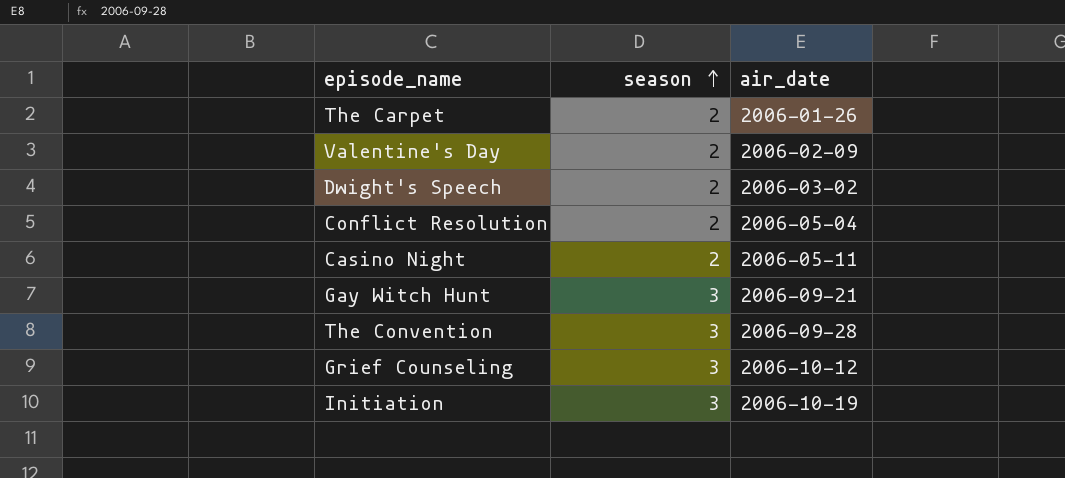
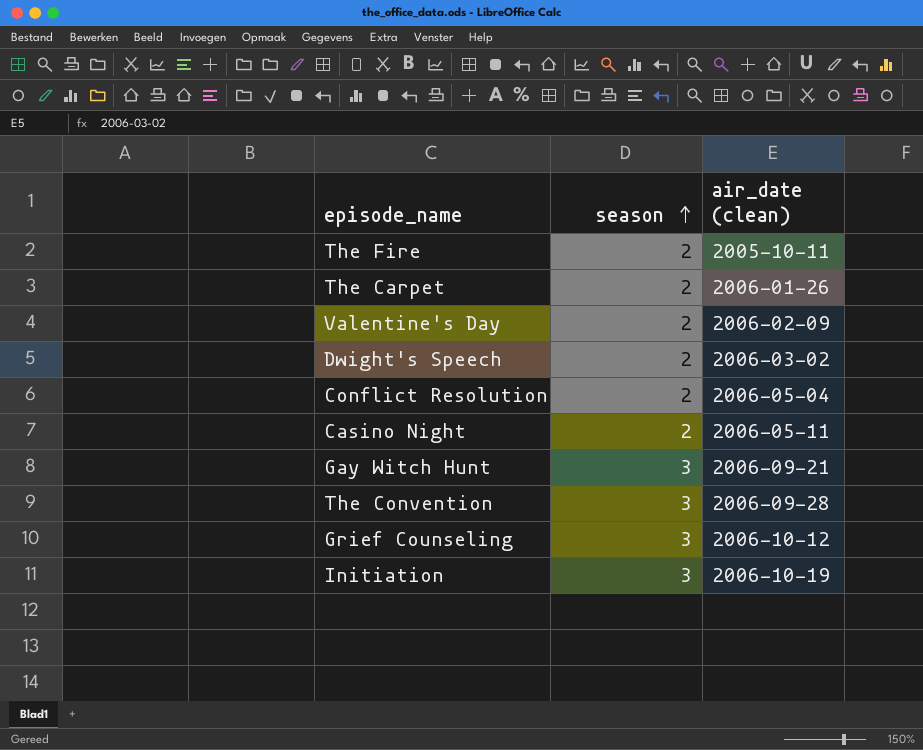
column name: air_date -> air_date (clean)
row The Fire: none -> 2 | 2005-10-11

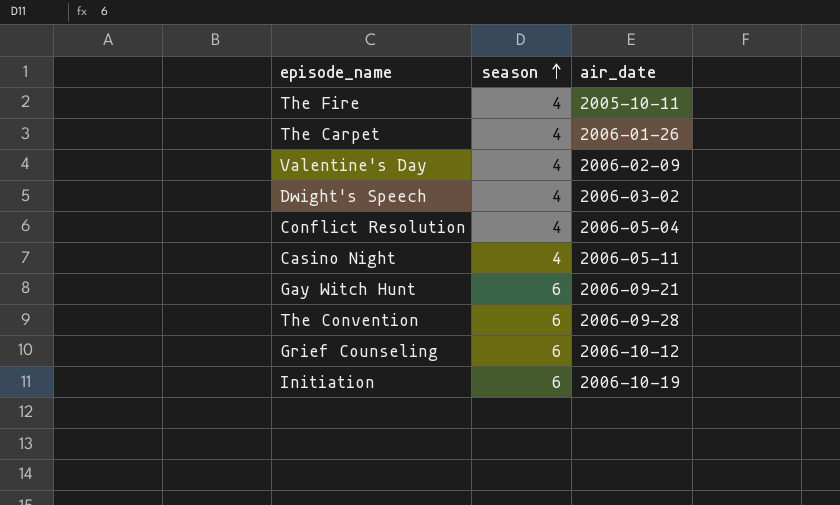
column name: air_date (clean) -> air_date
The Fire | season: 2 -> 4
The Carpet | season: 2 -> 4
Valentine's Day | season: 2 -> 4
Dwight's Speech | season: 2 -> 4
Conflict Resolution | season: 2 -> 4
Casino Night | season: 2 -> 4
Gay Witch Hunt | season: 3 -> 6
The Convention | season: 3 -> 6
Grief Counseling | season: 3 -> 6
Initiation | season: 3 -> 6

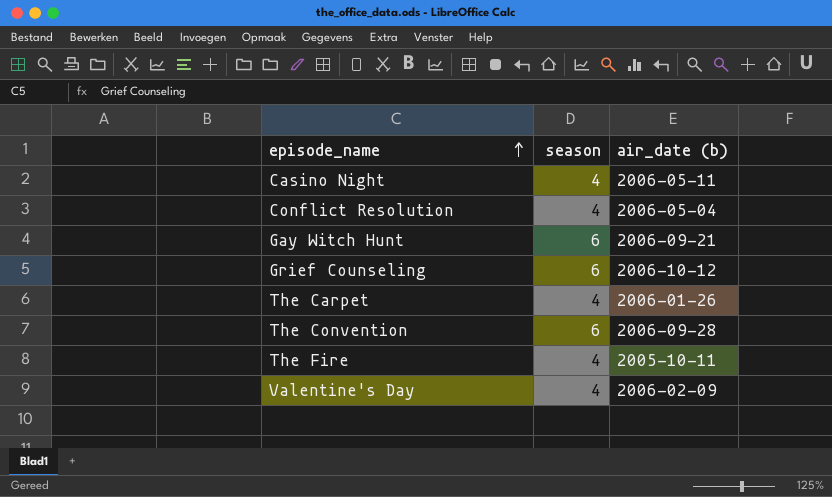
row order: season ascending -> episode_name ascending
column name: air_date -> air_date (b)
row Dwight's Speech: 4 | 2006-03-02 -> none
row Initiation: 6 | 2006-10-19 -> none

